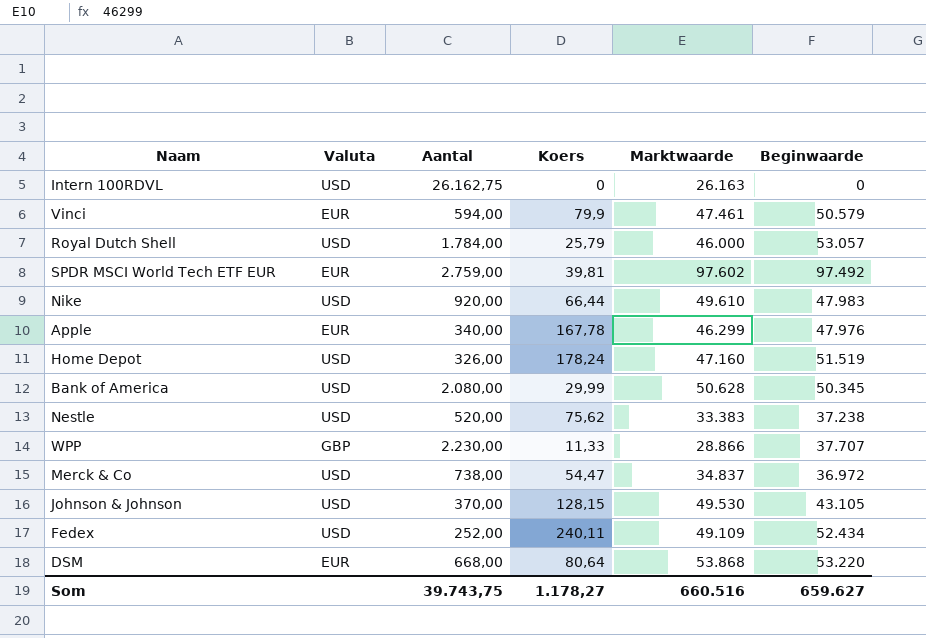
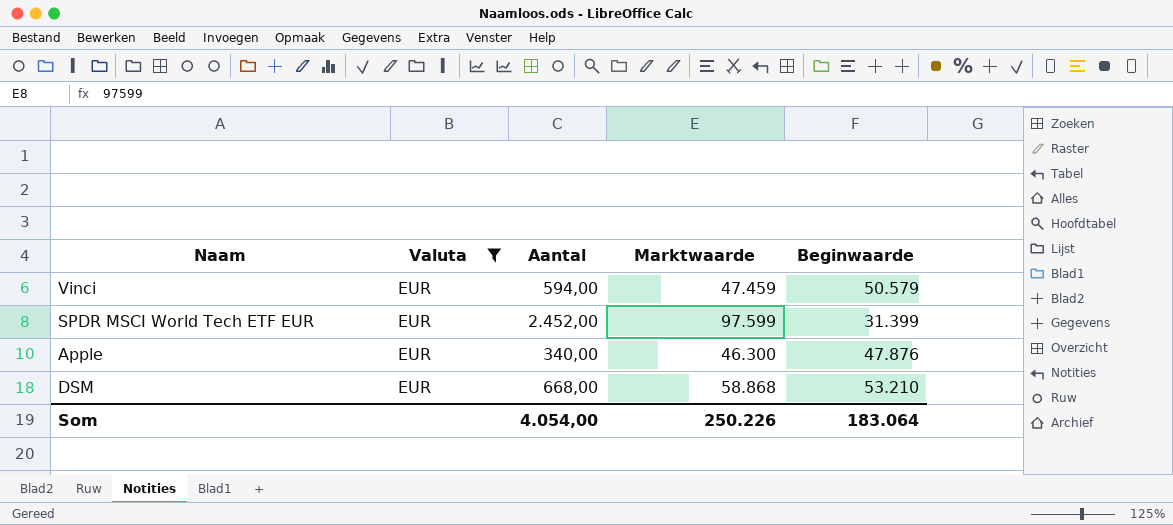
filter: none -> Valuta = EUR
column Koers | position: 4 -> none
Vinci | Marktwaarde: 47.461 -> 47.459
SPDR MSCI World Tech ETF EUR | Aantal: 2.759,00 -> 2.452,00
SPDR MSCI World Tech ETF EUR | Marktwaarde: 97.602 -> 97.599
SPDR MSCI World Tech ETF EUR | Beginwaarde: 97.492 -> 31.399
Apple | Marktwaarde: 46.299 -> 46.300
Apple | Beginwaarde: 47.976 -> 47.876
DSM | Marktwaarde: 53.868 -> 58.868
DSM | Beginwaarde: 53.220 -> 53.210
Som | Aantal: 39.743,75 -> 4.054,00
Som | Marktwaarde: 660.516 -> 250.226
Som | Beginwaarde: 659.627 -> 183.064

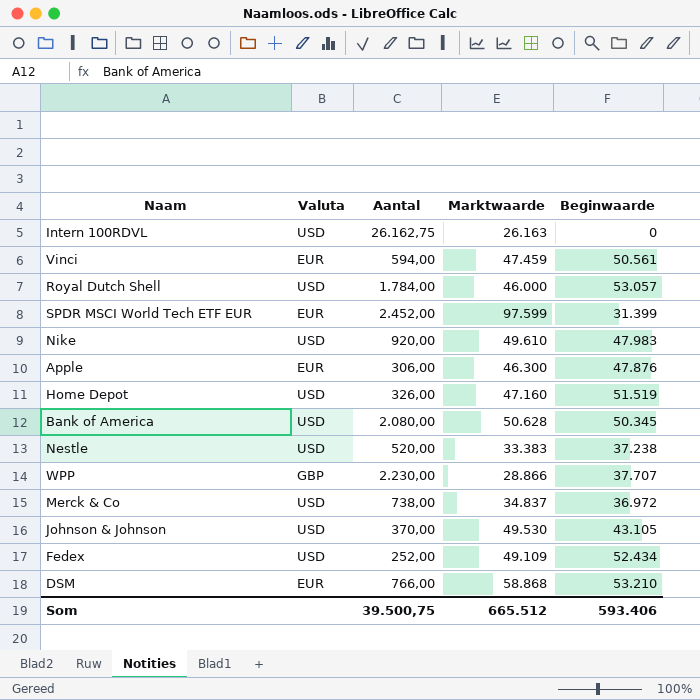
filter: Valuta = EUR -> none
Vinci | Beginwaarde: 50.579 -> 50.561
Apple | Aantal: 340,00 -> 306,00
DSM | Aantal: 668,00 -> 766,00
Som | Aantal: 4.054,00 -> 39.500,75
Som | Marktwaarde: 250.226 -> 665.512
Som | Beginwaarde: 183.064 -> 593.406

